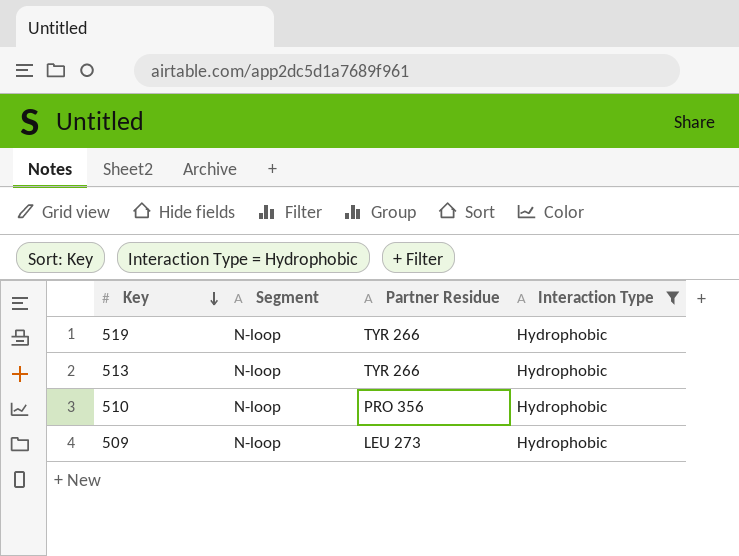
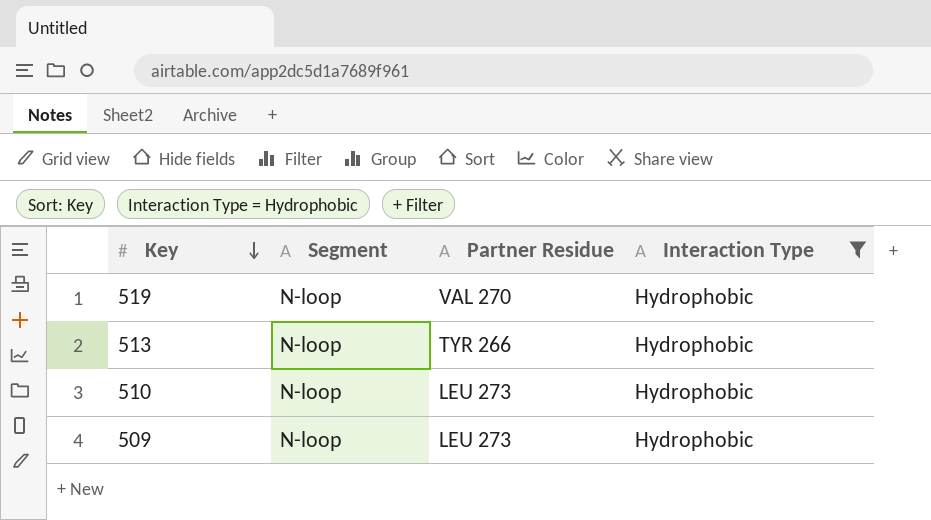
519 | Partner Residue: TYR 266 -> VAL 270
510 | Partner Residue: PRO 356 -> LEU 273

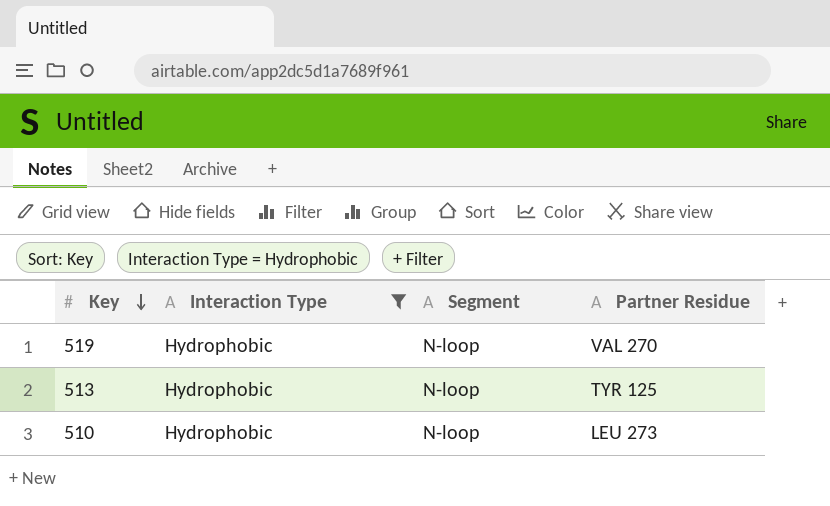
column Interaction Type | position: 4 -> 2
row 509: N-loop | LEU 273 | Hydrophobic -> none
513 | Partner Residue: TYR 266 -> TYR 125

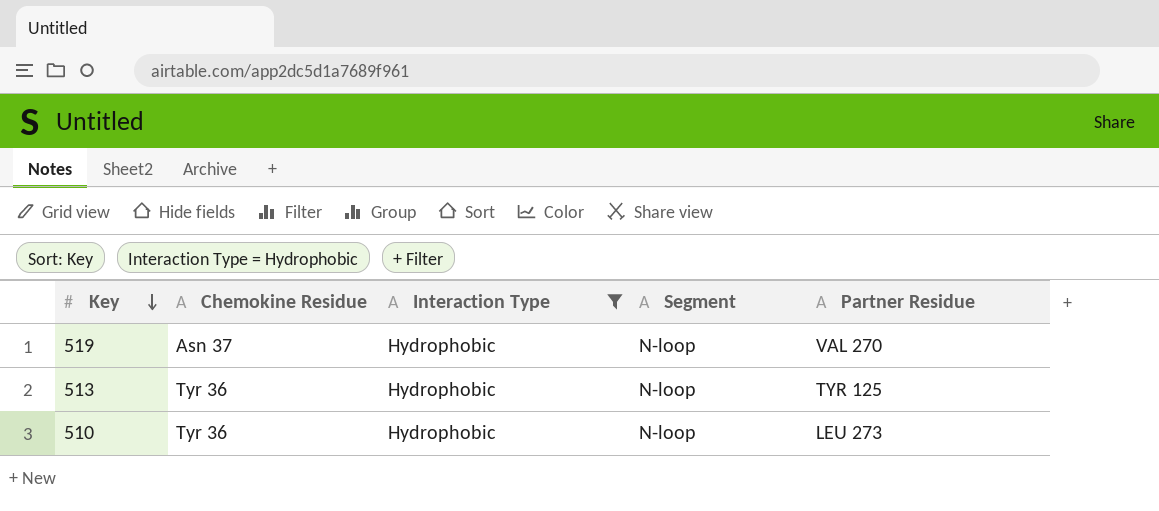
column Chemokine Residue | position: none -> 2

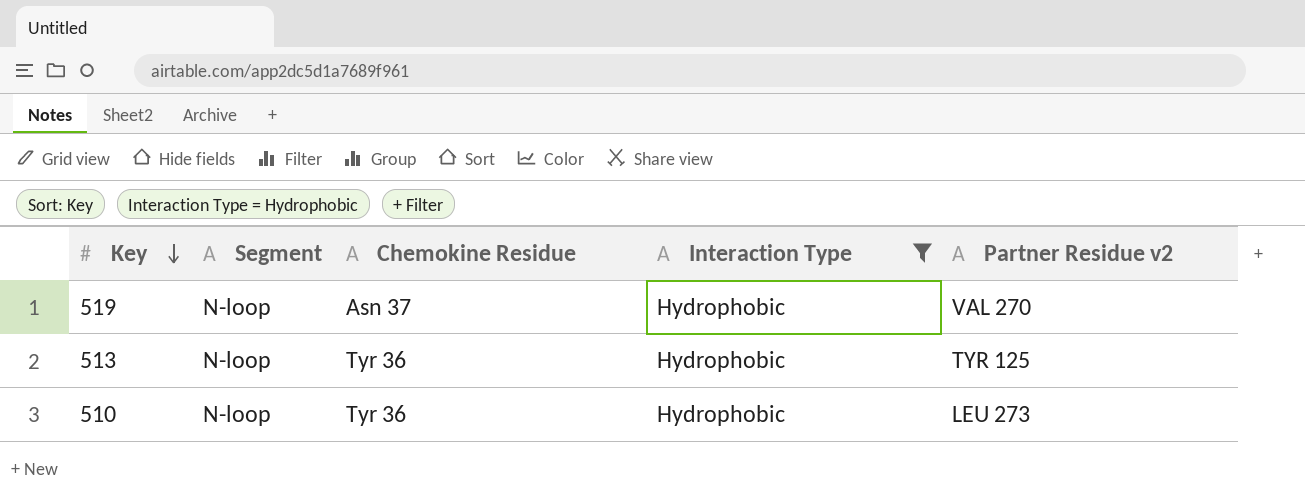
column Segment | position: 4 -> 2
column name: Partner Residue -> Partner Residue v2

